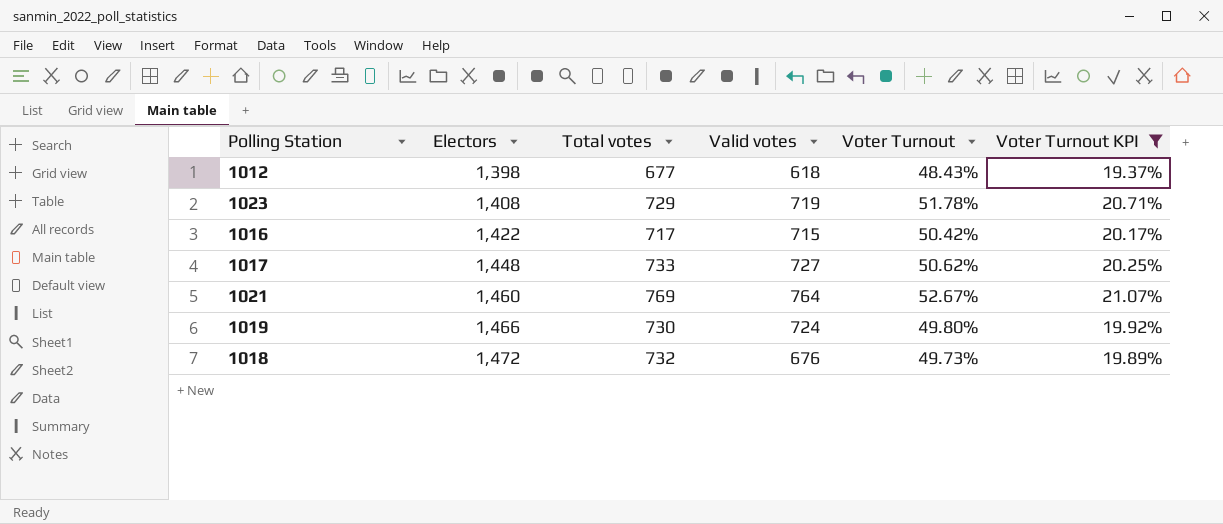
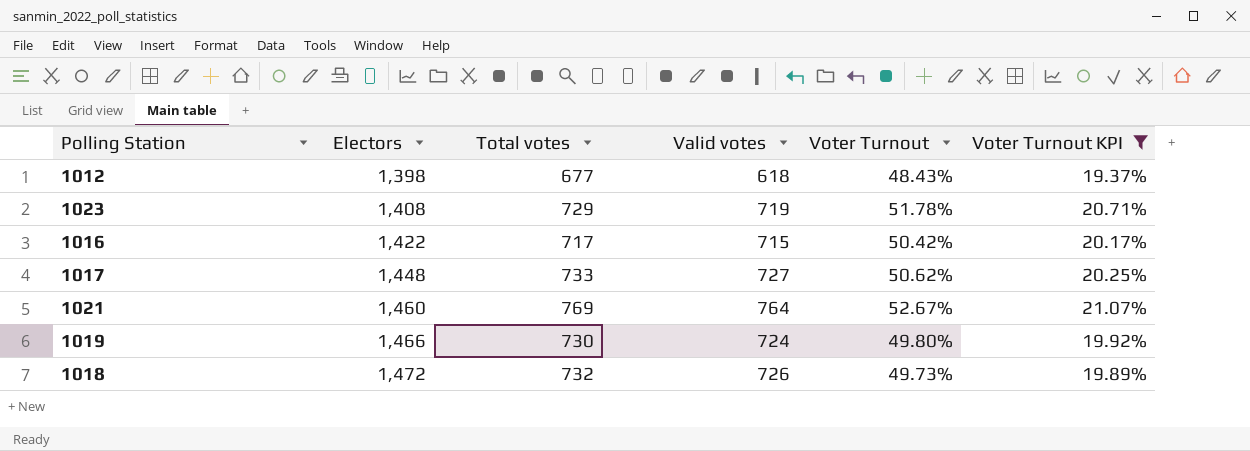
1018 | Valid votes: 676 -> 726

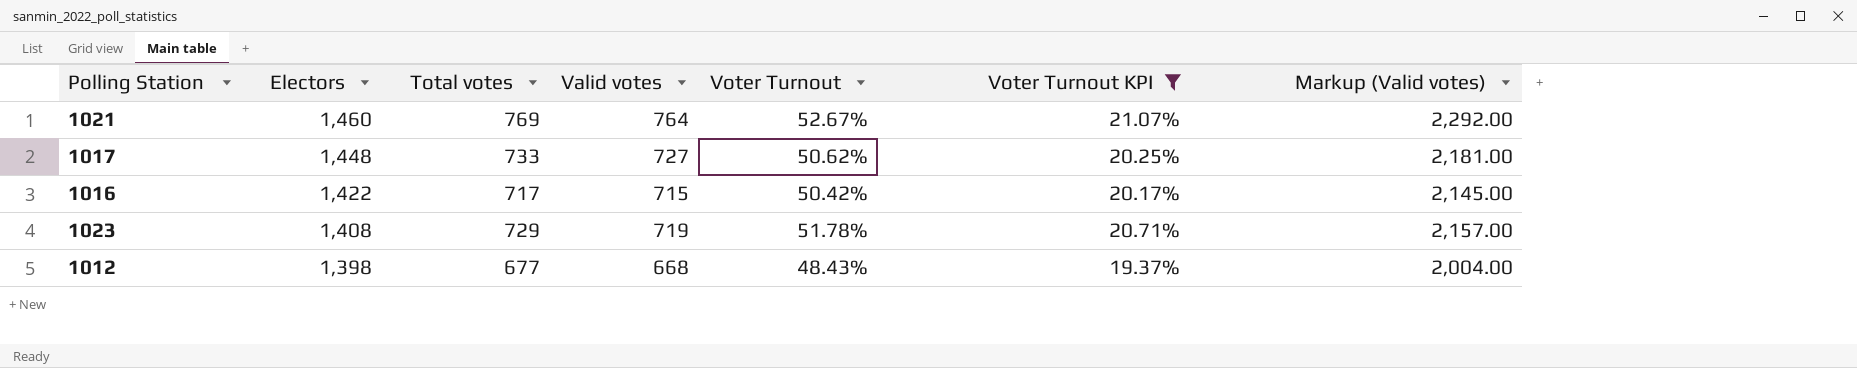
row order: Electors ascending -> Electors descending
column Markup (Valid votes) | formula: none -> [Valid votes] * 3
row 1019: 1,466 | 730 | 724 | 49.80% | 19.92% -> none
row 1018: 1,472 | 732 | 726 | 49.73% | 19.89% -> none
1012 | Valid votes: 618 -> 668

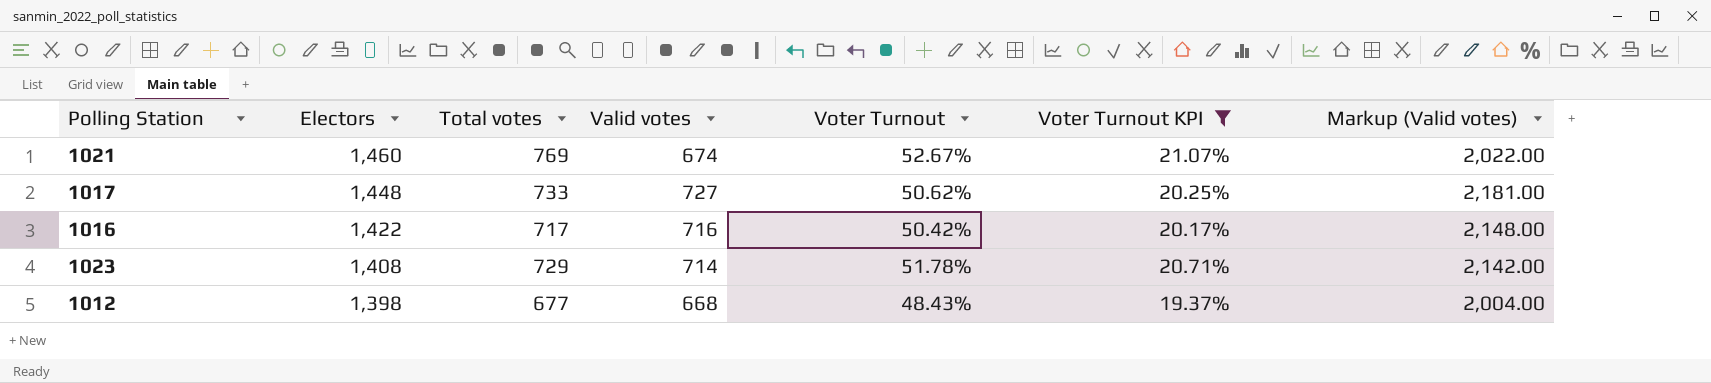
1021 | Valid votes: 764 -> 674
1021 | Markup (Valid votes): 2,292.00 -> 2,022.00
1016 | Valid votes: 715 -> 716
1016 | Markup (Valid votes): 2,145.00 -> 2,148.00
1023 | Valid votes: 719 -> 714
1023 | Markup (Valid votes): 2,157.00 -> 2,142.00

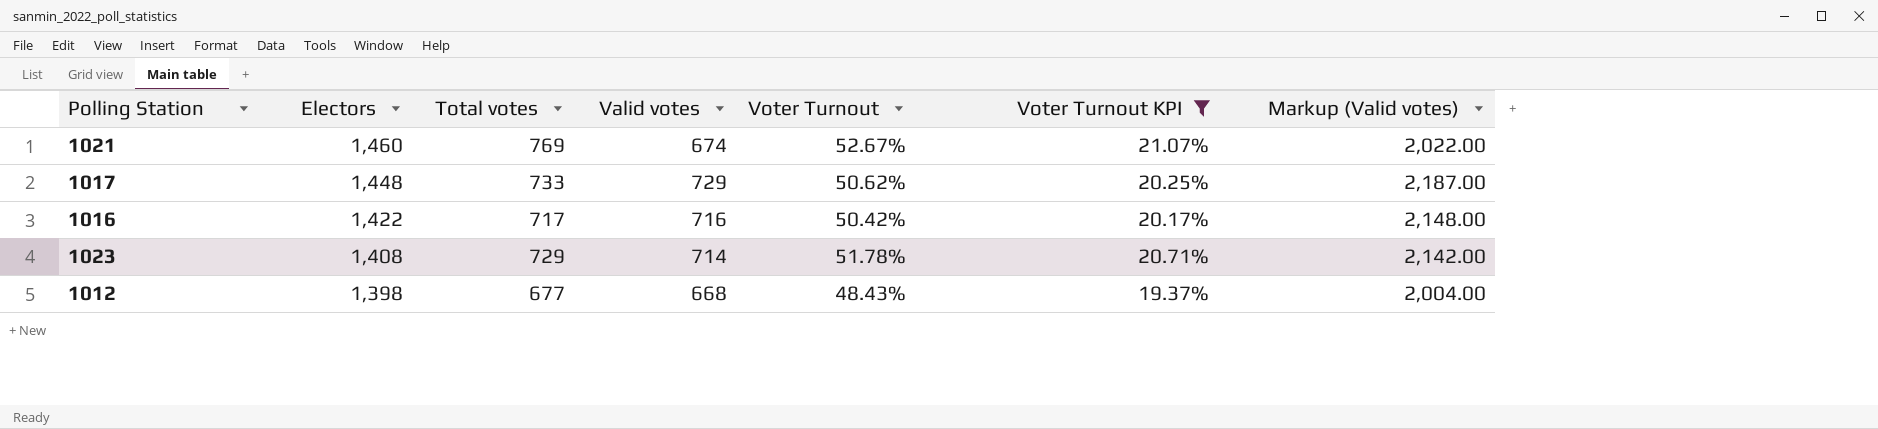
1017 | Valid votes: 727 -> 729
1017 | Markup (Valid votes): 2,181.00 -> 2,187.00

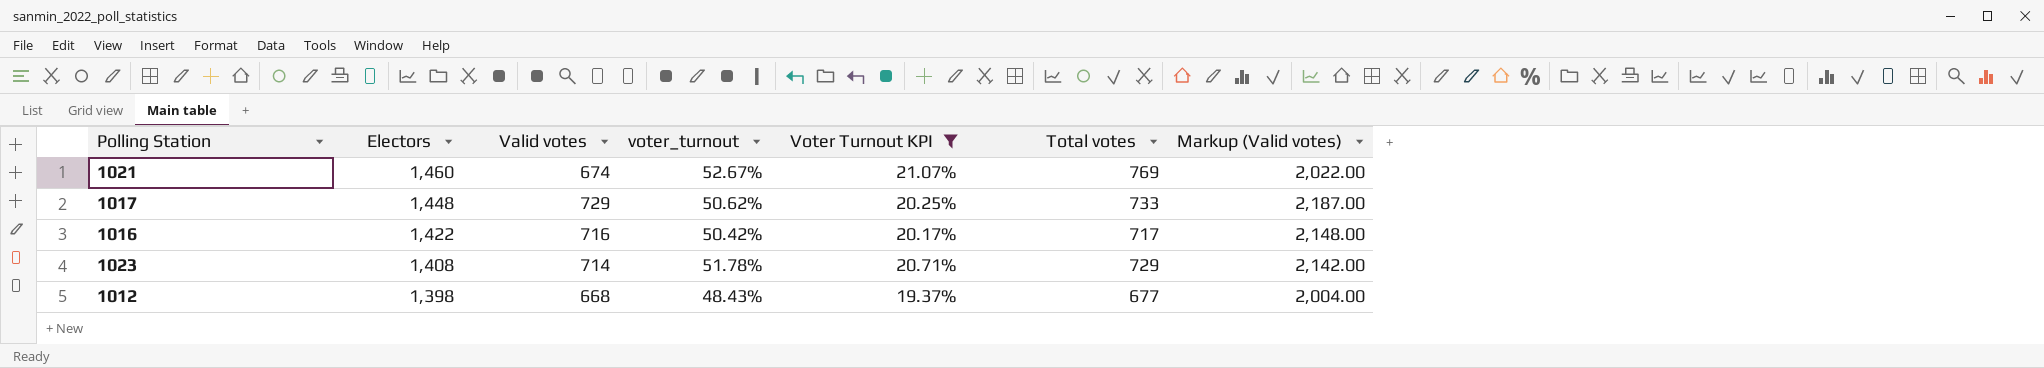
column name: Voter Turnout -> voter_turnout
column Total votes | position: 3 -> 6

